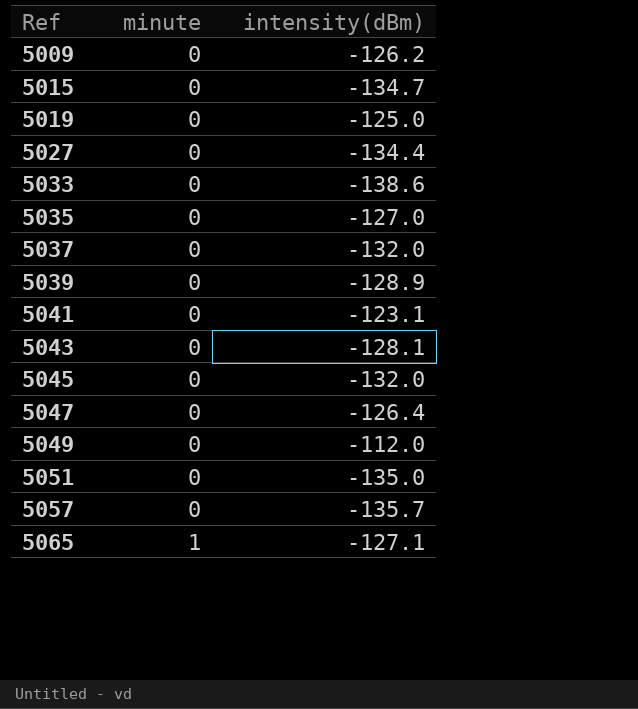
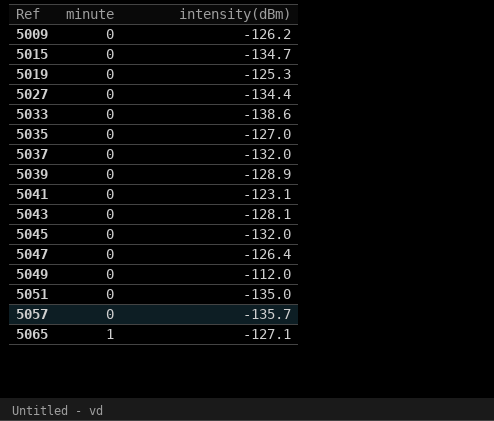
5019 | intensity(dBm): -125.0 -> -125.3

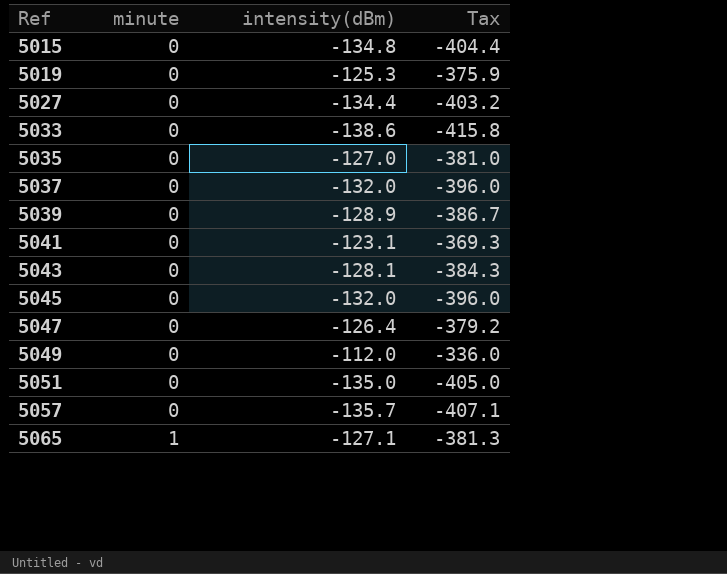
column Tax | formula: none -> [intensity(dBm)] * 3
row 5009: 0 | -126.2 -> none
5015 | intensity(dBm): -134.7 -> -134.8

